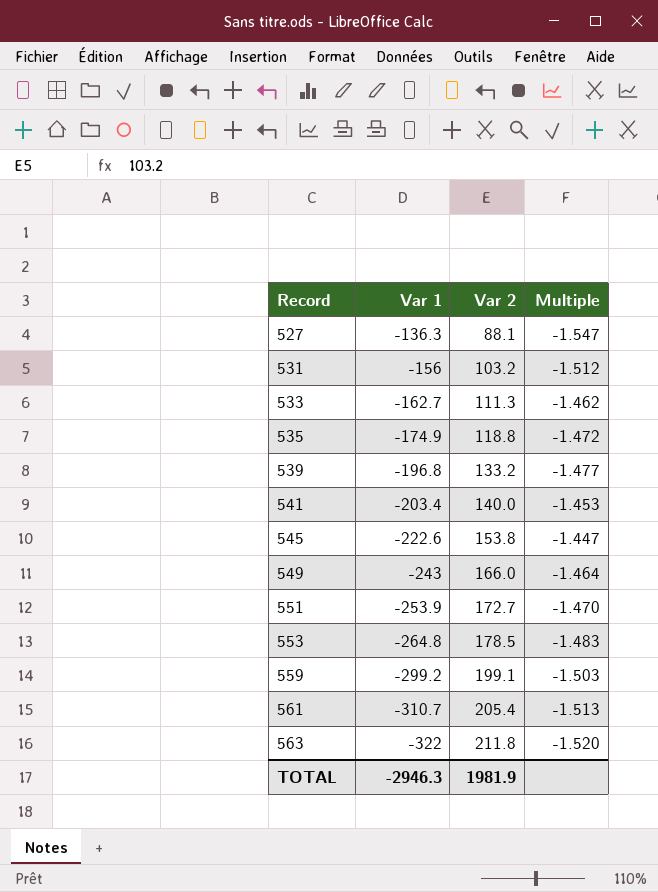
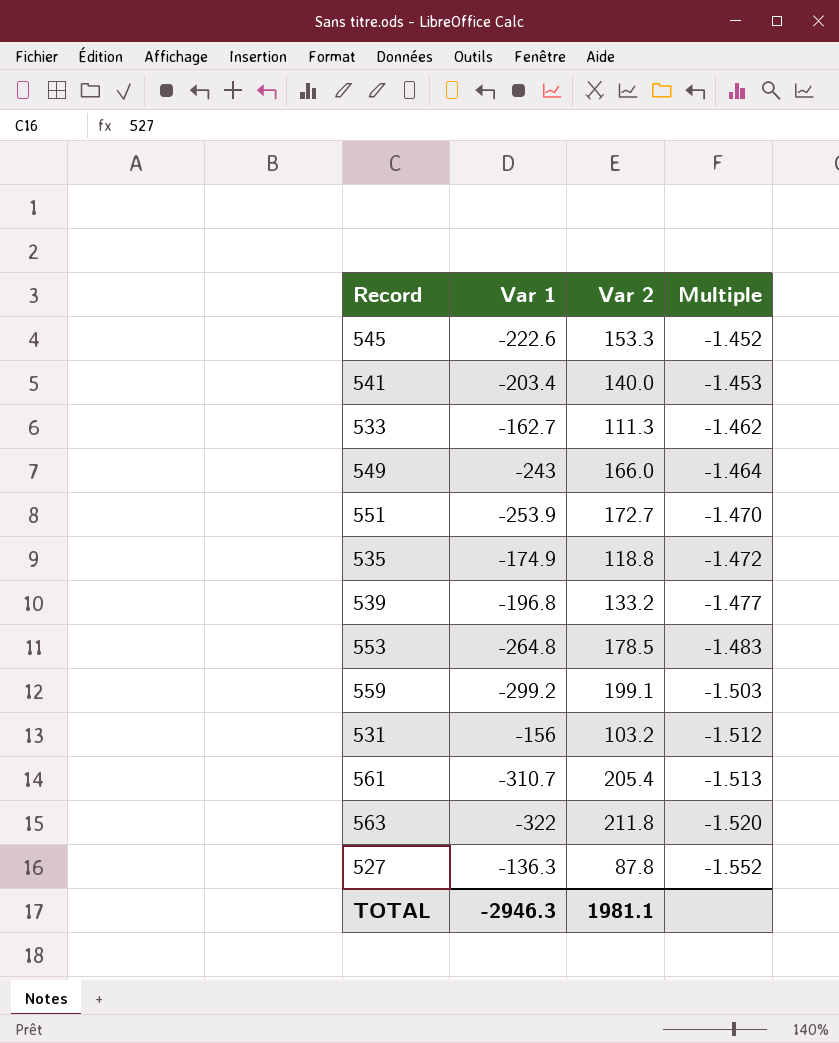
row order: Record ascending -> Multiple descending
545 | Var 2: 153.8 -> 153.3
545 | Multiple: -1.447 -> -1.452
527 | Var 2: 88.1 -> 87.8
527 | Multiple: -1.547 -> -1.552
TOTAL | Var 2: 1981.9 -> 1981.1

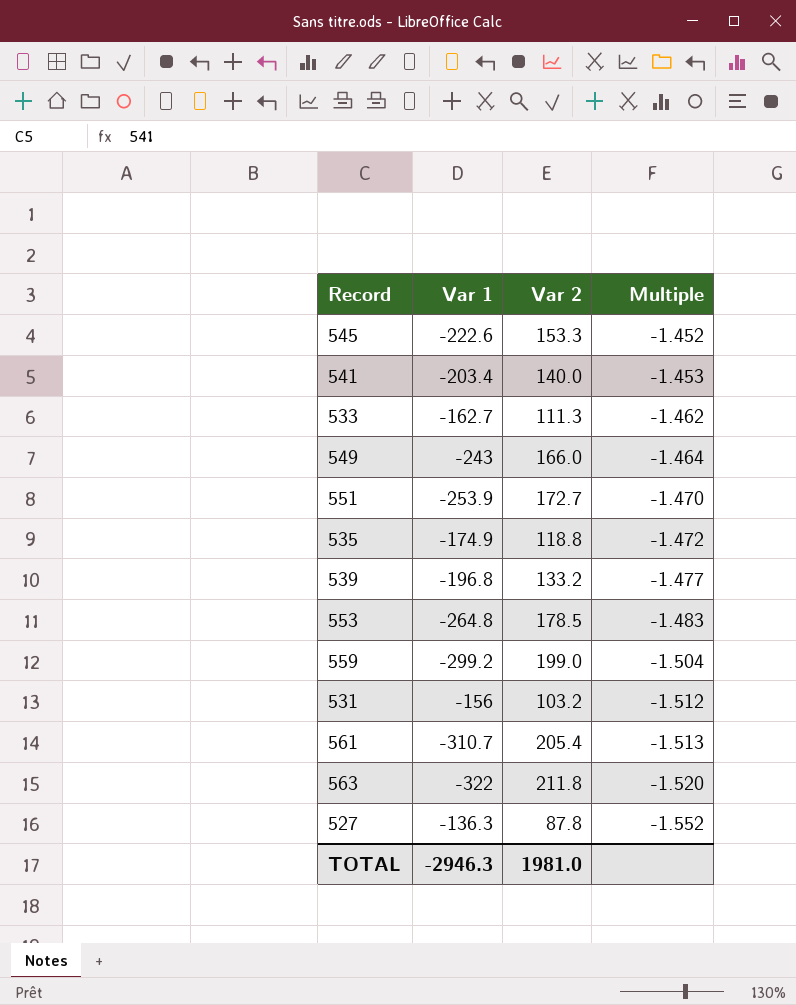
559 | Var 2: 199.1 -> 199.0
559 | Multiple: -1.503 -> -1.504
TOTAL | Var 2: 1981.1 -> 1981.0

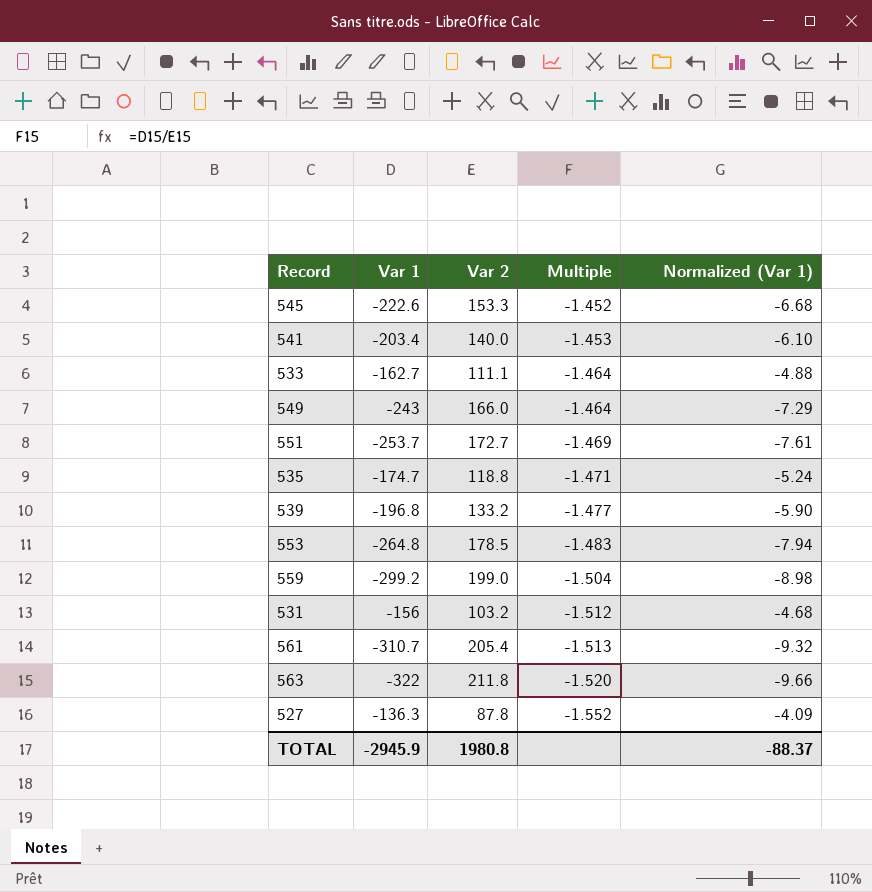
column Normalized (Var 1) | formula: none -> [Var 1] * 0.03
533 | Var 2: 111.3 -> 111.1
533 | Multiple: -1.462 -> -1.464
551 | Var 1: -253.9 -> -253.7
551 | Multiple: -1.470 -> -1.469
535 | Var 1: -174.9 -> -174.7
535 | Multiple: -1.472 -> -1.471
TOTAL | Var 1: -2946.3 -> -2945.9
TOTAL | Var 2: 1981.0 -> 1980.8

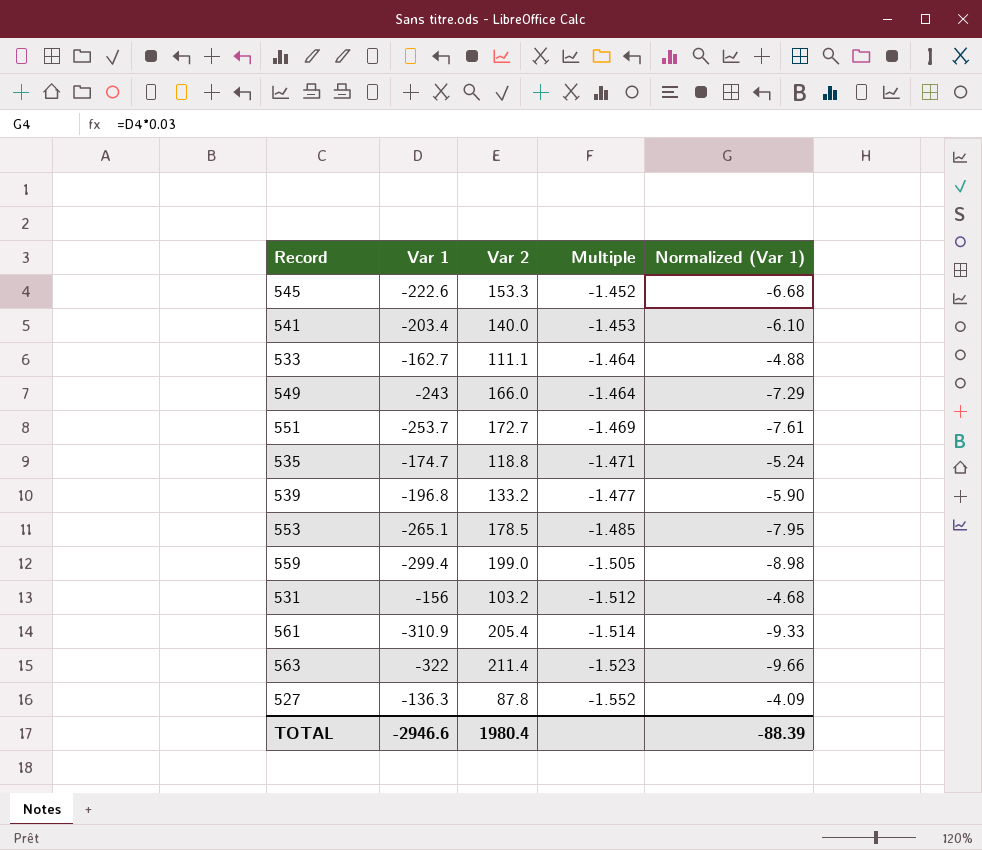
553 | Var 1: -264.8 -> -265.1
553 | Multiple: -1.483 -> -1.485
553 | Normalized (Var 1): -7.94 -> -7.95
559 | Var 1: -299.2 -> -299.4
559 | Multiple: -1.504 -> -1.505
561 | Var 1: -310.7 -> -310.9
561 | Multiple: -1.513 -> -1.514
561 | Normalized (Var 1): -9.32 -> -9.33
563 | Var 2: 211.8 -> 211.4
563 | Multiple: -1.520 -> -1.523
TOTAL | Var 1: -2945.9 -> -2946.6
TOTAL | Var 2: 1980.8 -> 1980.4
TOTAL | Normalized (Var 1): -88.37 -> -88.39

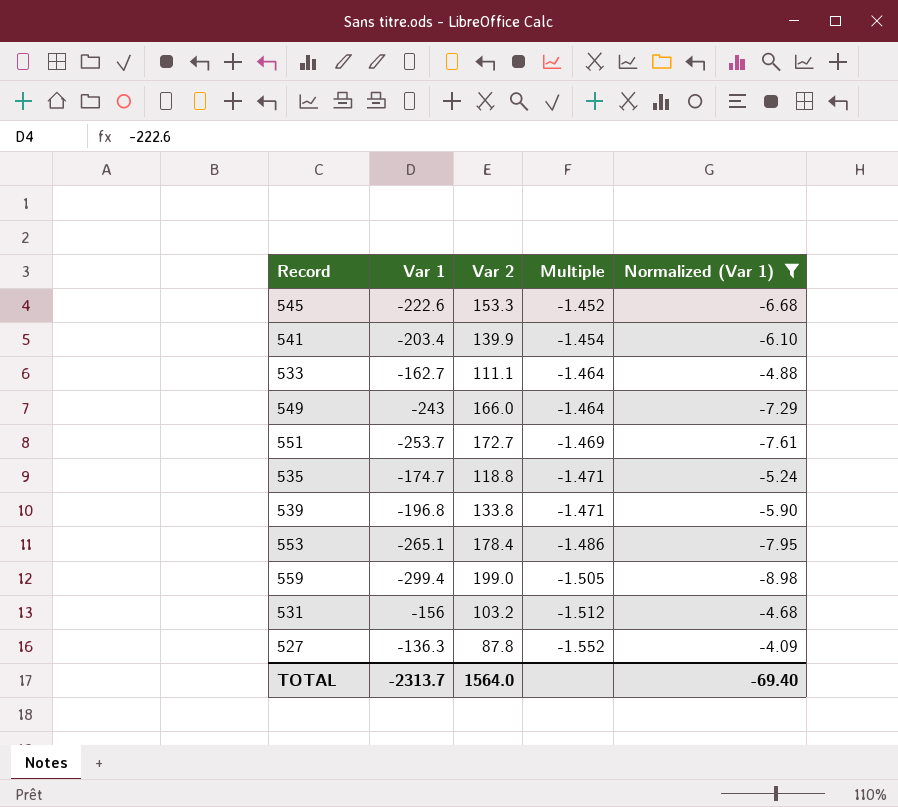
filter: none -> Normalized (Var 1) >= -8.98
541 | Var 2: 140.0 -> 139.9
541 | Multiple: -1.453 -> -1.454
539 | Var 2: 133.2 -> 133.8
539 | Multiple: -1.477 -> -1.471
553 | Var 2: 178.5 -> 178.4
553 | Multiple: -1.485 -> -1.486
TOTAL | Var 1: -2946.6 -> -2313.7
TOTAL | Var 2: 1980.4 -> 1564.0
TOTAL | Normalized (Var 1): -88.39 -> -69.40

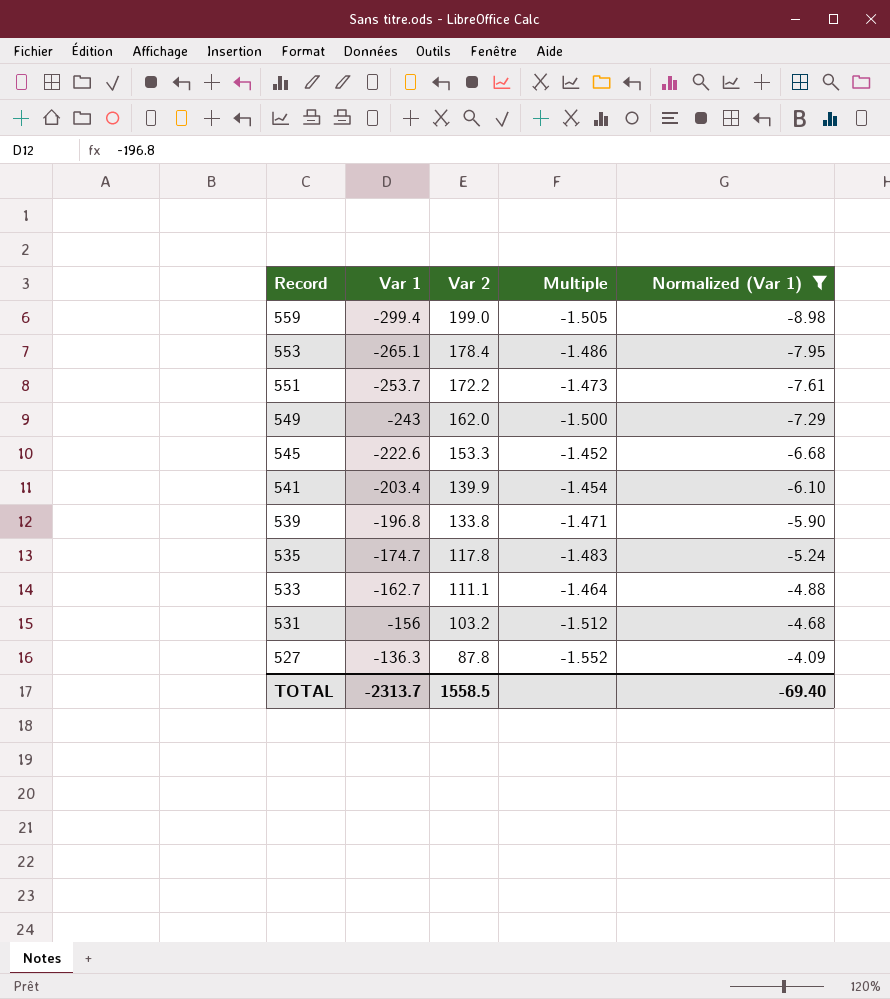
row order: Multiple descending -> Record descending
551 | Var 2: 172.7 -> 172.2
551 | Multiple: -1.469 -> -1.473
549 | Var 2: 166.0 -> 162.0
549 | Multiple: -1.464 -> -1.500
535 | Var 2: 118.8 -> 117.8
535 | Multiple: -1.471 -> -1.483
TOTAL | Var 2: 1564.0 -> 1558.5

